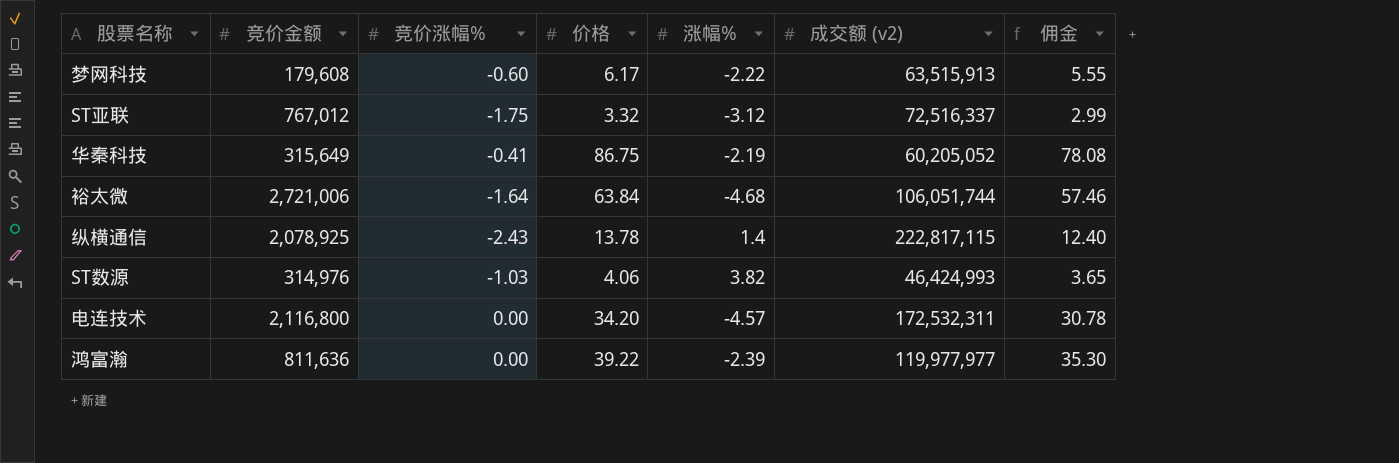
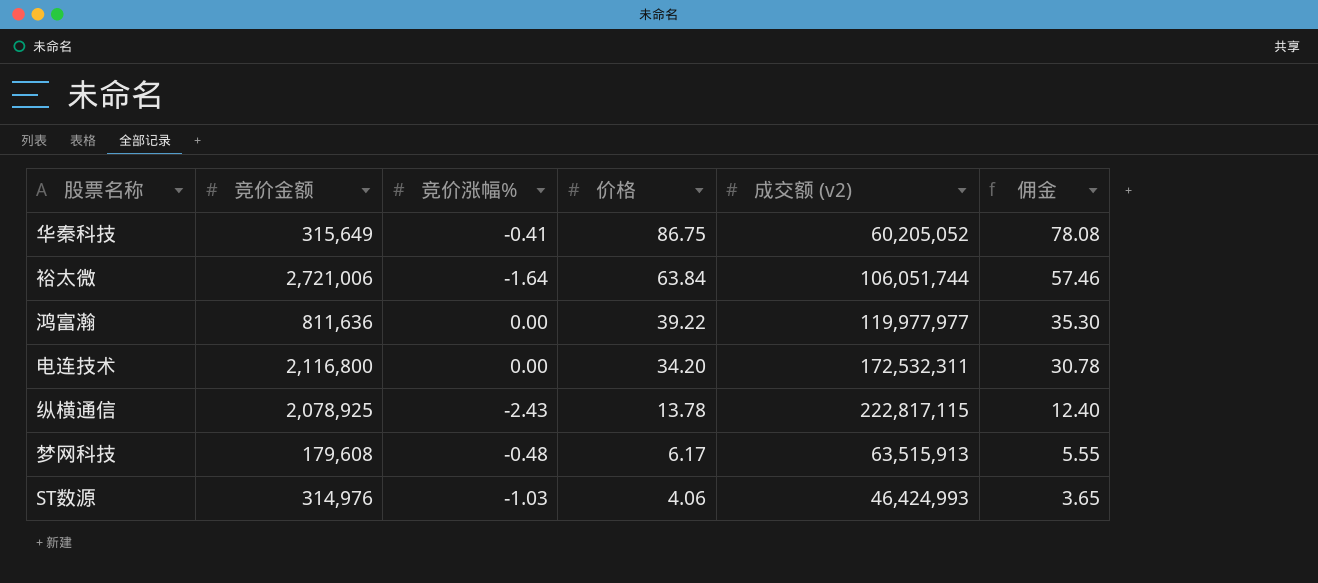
row order: none -> 价格 descending
column 涨幅% | position: 5 -> none
row ST亚联: 767,012 | -1.75 | 3.32 | -3.12 | 72,516,337 | 2.99 -> none
梦网科技 | 竞价涨幅%: -0.60 -> -0.48

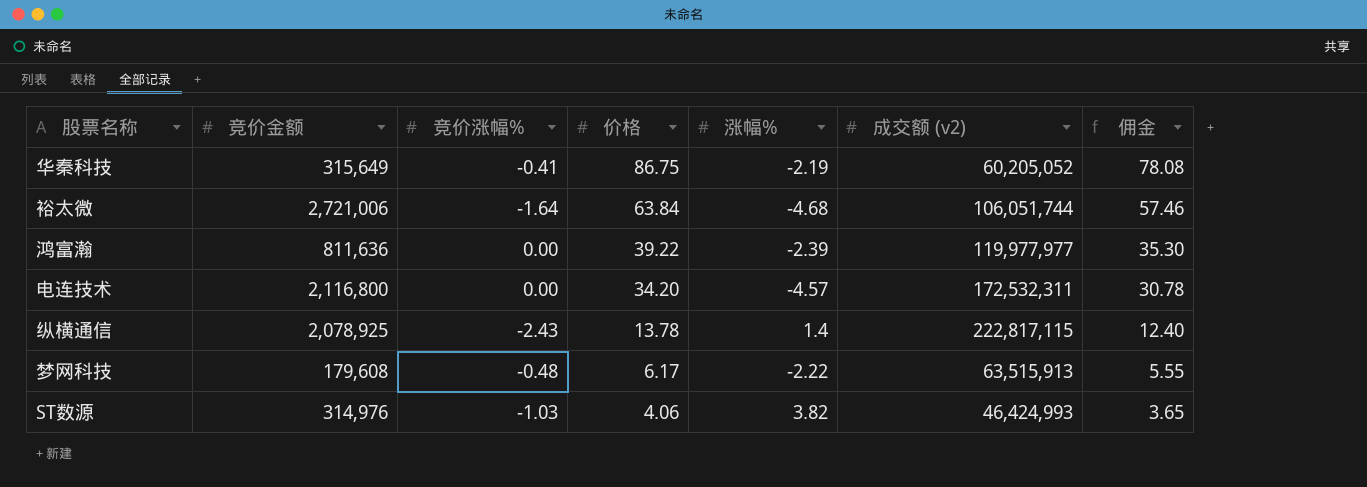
column 涨幅% | position: none -> 5

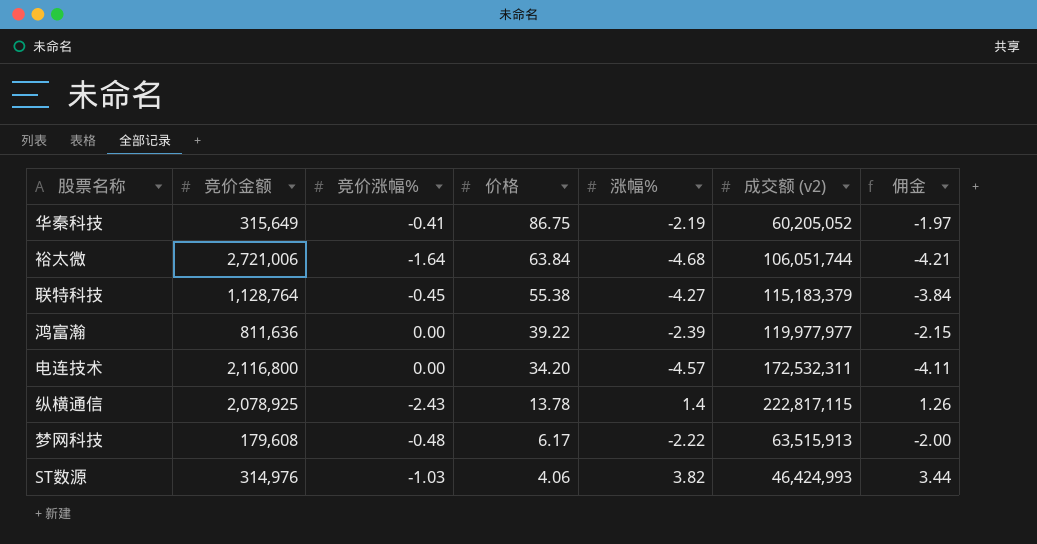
column 佣金 | formula: [价格] * 0.9 -> [涨幅%] * 0.9
row 联特科技: none -> 1,128,764 | -0.45 | 55.38 | -4.27 | 115,183,379 | -3.84

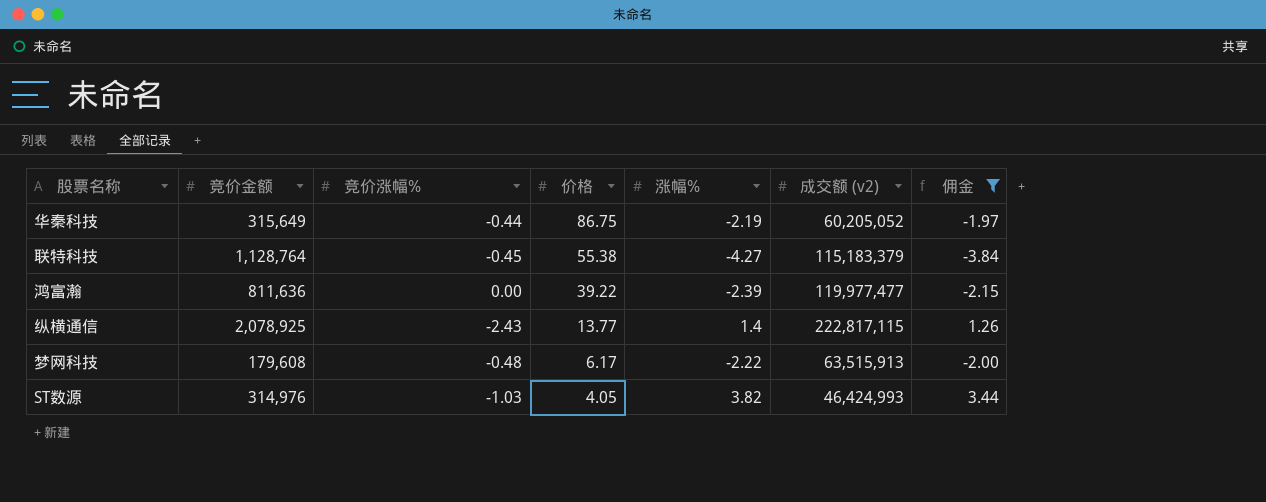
filter: none -> 佣金 >= -3.84
华秦科技 | 竞价涨幅%: -0.41 -> -0.44
鸿富瀚 | 成交额 (v2): 119,977,977 -> 119,977,477
纵横通信 | 价格: 13.78 -> 13.77
ST数源 | 价格: 4.06 -> 4.05

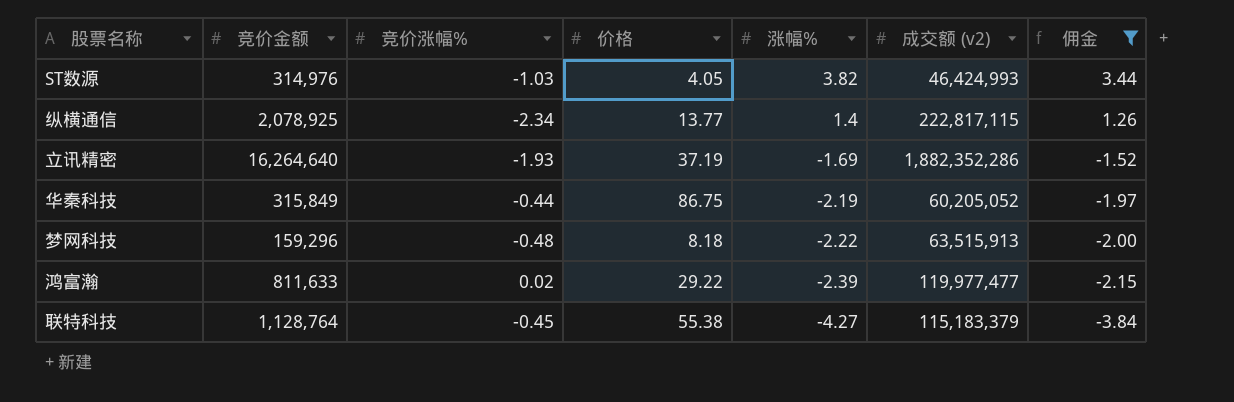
row order: 价格 descending -> 涨幅% descending
纵横通信 | 竞价涨幅%: -2.43 -> -2.34
row 立讯精密: none -> 16,264,640 | -1.93 | 37.19 | -1.69 | 1,882,352,286 | -1.52
华秦科技 | 竞价金额: 315,649 -> 315,849
梦网科技 | 竞价金额: 179,608 -> 159,296
梦网科技 | 价格: 6.17 -> 8.18
鸿富瀚 | 竞价金额: 811,636 -> 811,633
鸿富瀚 | 竞价涨幅%: 0.00 -> 0.02
鸿富瀚 | 价格: 39.22 -> 29.22

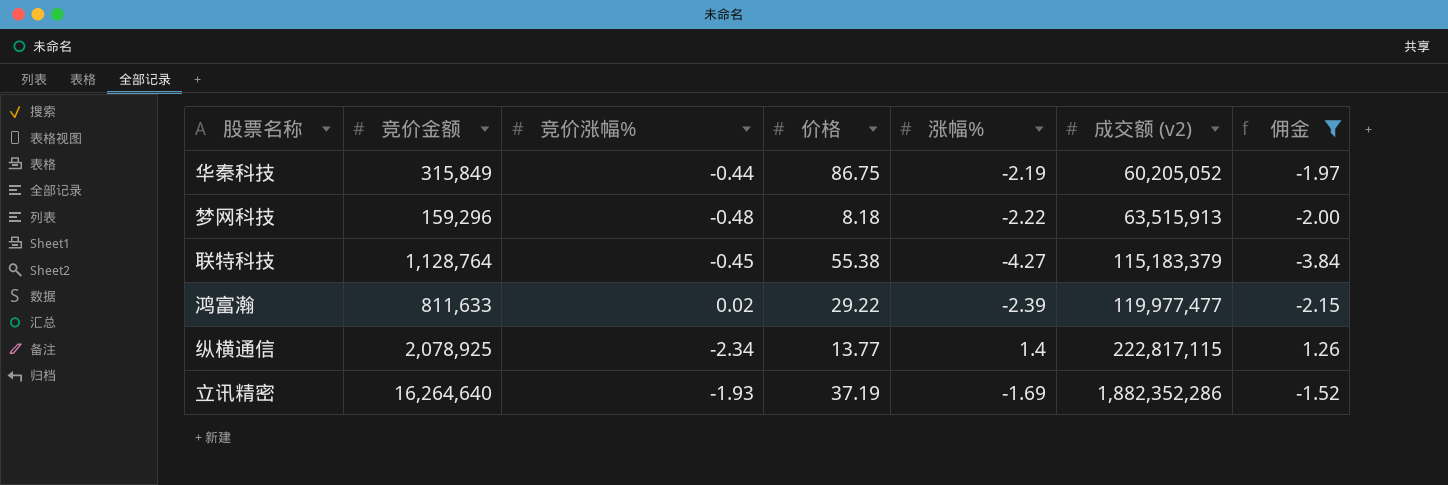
row order: 涨幅% descending -> 成交额 (v2) ascending
row ST数源: 314,976 | -1.03 | 4.05 | 3.82 | 46,424,993 | 3.44 -> none

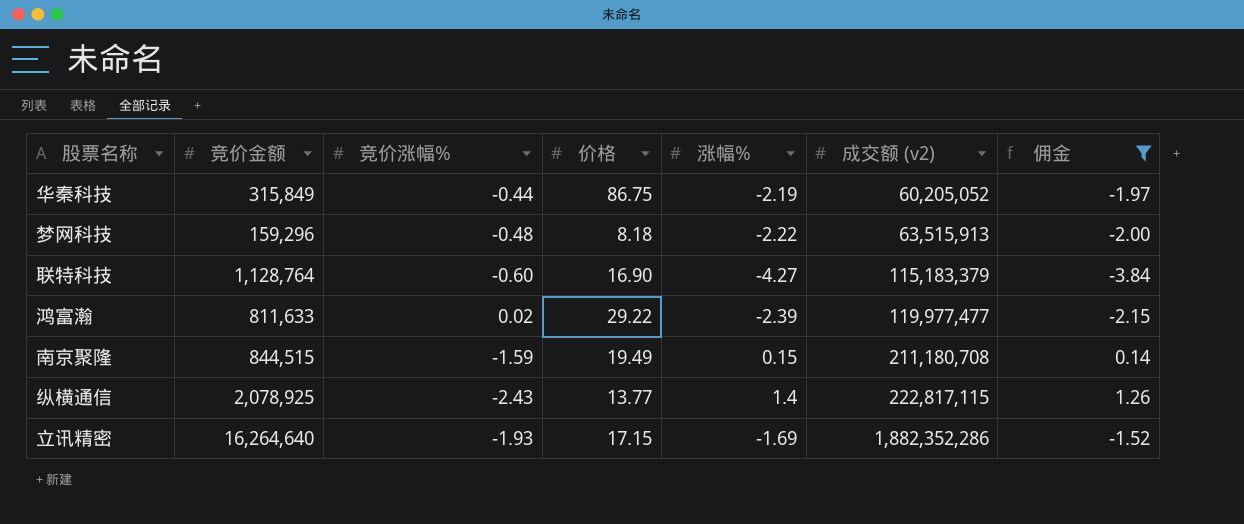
联特科技 | 竞价涨幅%: -0.45 -> -0.60
联特科技 | 价格: 55.38 -> 16.90
row 南京聚隆: none -> 844,515 | -1.59 | 19.49 | 0.15 | 211,180,708 | 0.14
纵横通信 | 竞价涨幅%: -2.34 -> -2.43
立讯精密 | 价格: 37.19 -> 17.15

